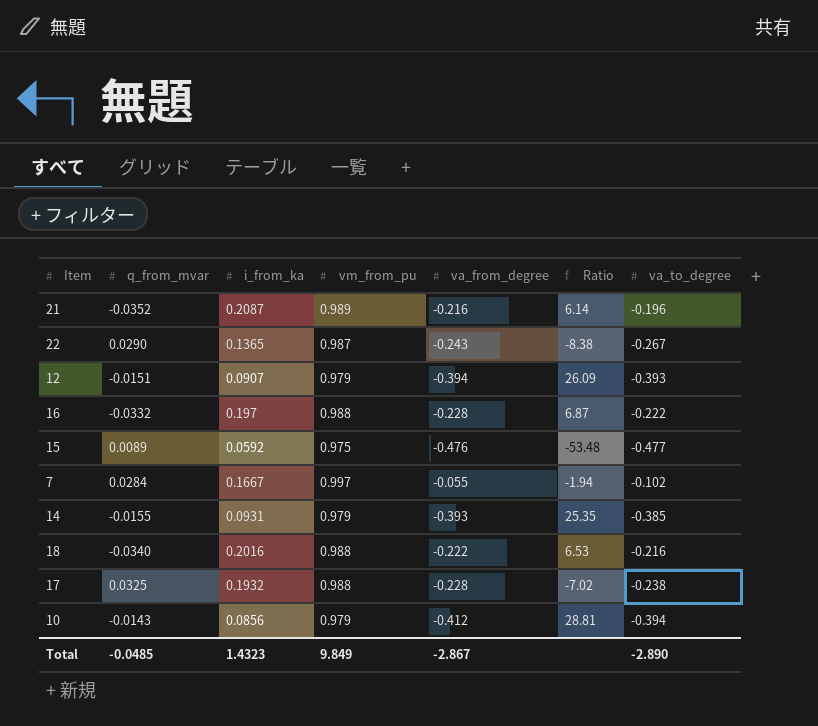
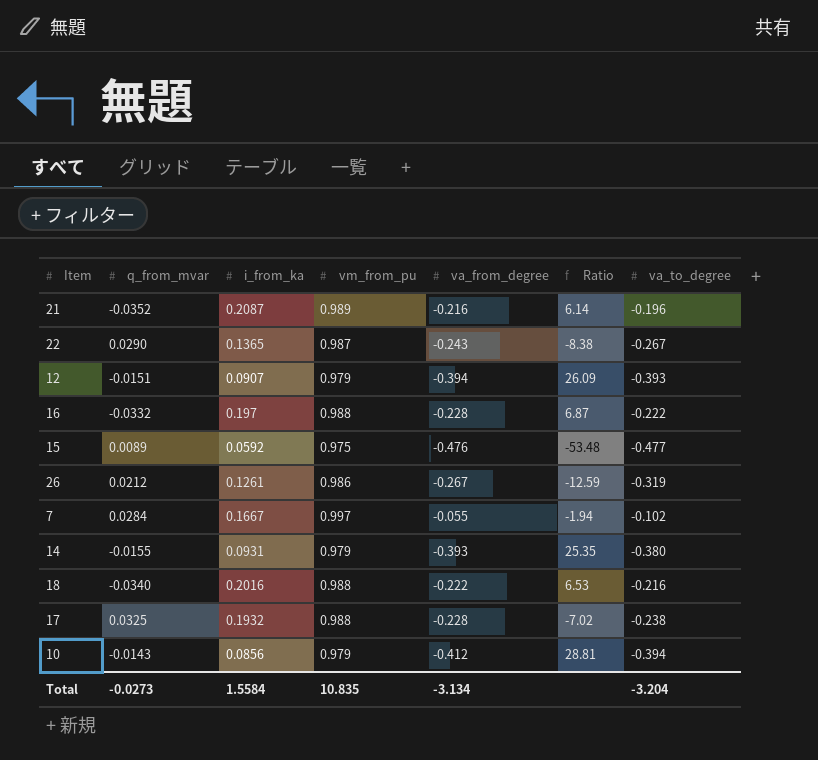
row 26: none -> 0.0212 | 0.1261 | 0.986 | -0.267 | -12.59 | -0.319
14 | va_to_degree: -0.385 -> -0.380
Total | q_from_mvar: -0.0485 -> -0.0273
Total | i_from_ka: 1.4323 -> 1.5584
Total | vm_from_pu: 9.849 -> 10.835
Total | va_from_degree: -2.867 -> -3.134
Total | va_to_degree: -2.890 -> -3.204

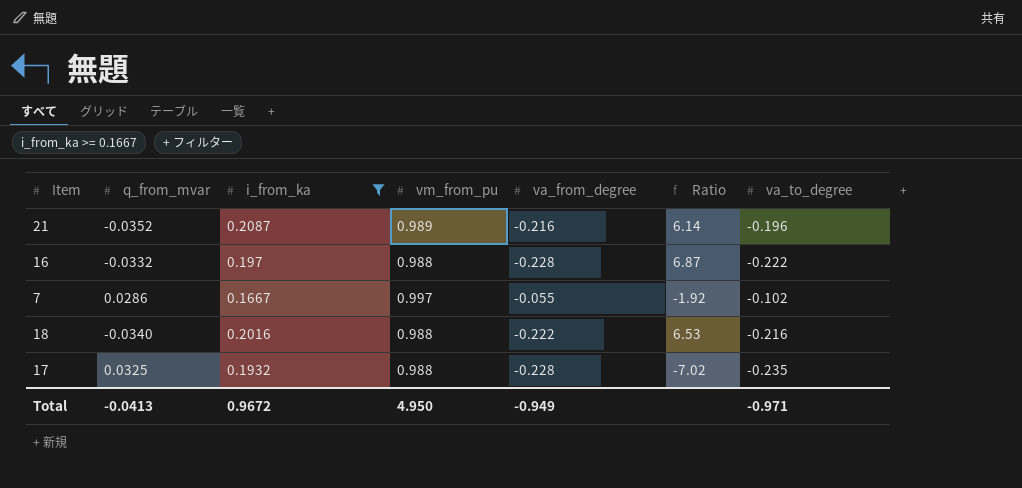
filter: none -> i_from_ka >= 0.1667
7 | q_from_mvar: 0.0284 -> 0.0286
7 | Ratio: -1.94 -> -1.92
17 | va_to_degree: -0.238 -> -0.235
Total | q_from_mvar: -0.0273 -> -0.0413
Total | i_from_ka: 1.5584 -> 0.9672
Total | vm_from_pu: 10.835 -> 4.950
Total | va_from_degree: -3.134 -> -0.949
Total | va_to_degree: -3.204 -> -0.971

